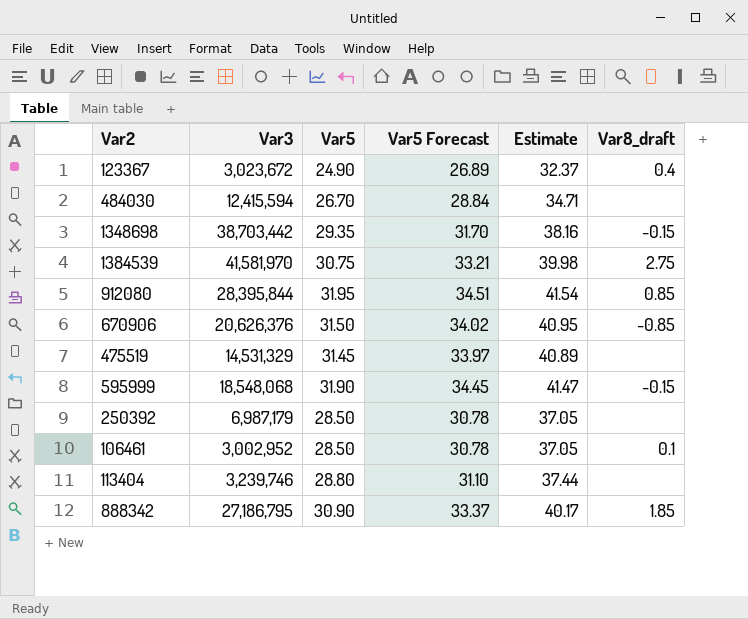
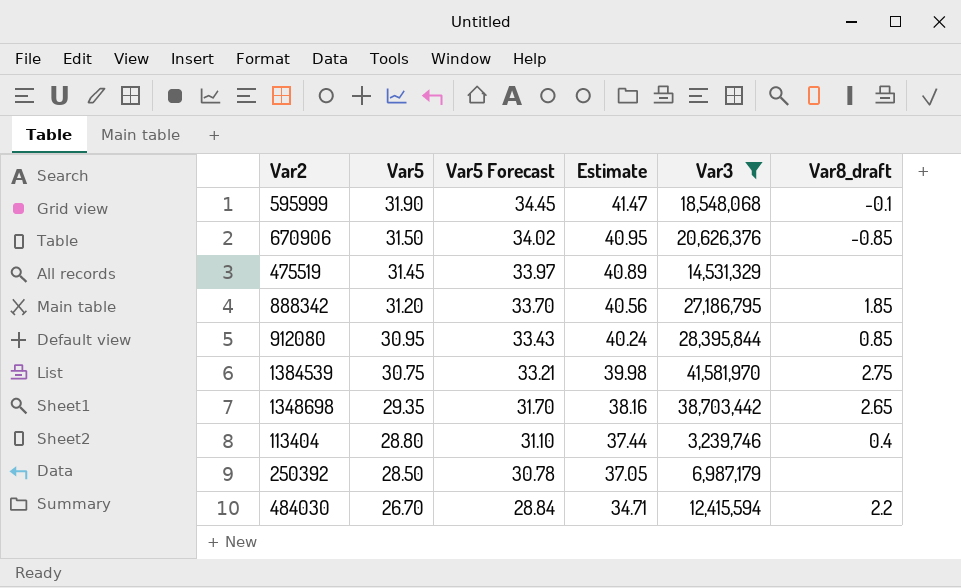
filter: none -> Var3 >= 3,239,746
row order: none -> Var5 descending
column Var3 | position: 2 -> 5
595999 | Var8_draft: -0.15 -> -0.1
888342 | Var5: 30.90 -> 31.20
888342 | Var5 Forecast: 33.37 -> 33.70
888342 | Estimate: 40.17 -> 40.56
912080 | Var5: 31.95 -> 30.95
912080 | Var5 Forecast: 34.51 -> 33.43
912080 | Estimate: 41.54 -> 40.24
1348698 | Var8_draft: -0.15 -> 2.65
113404 | Var8_draft: none -> 0.4
484030 | Var8_draft: none -> 2.2

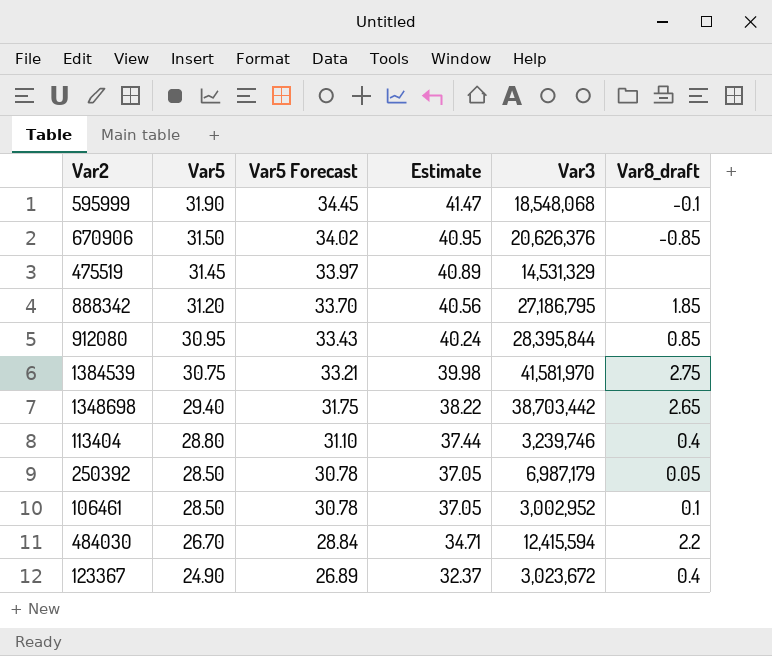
filter: Var3 >= 3,239,746 -> none
1348698 | Var5: 29.35 -> 29.40
1348698 | Var5 Forecast: 31.70 -> 31.75
1348698 | Estimate: 38.16 -> 38.22
250392 | Var8_draft: none -> 0.05

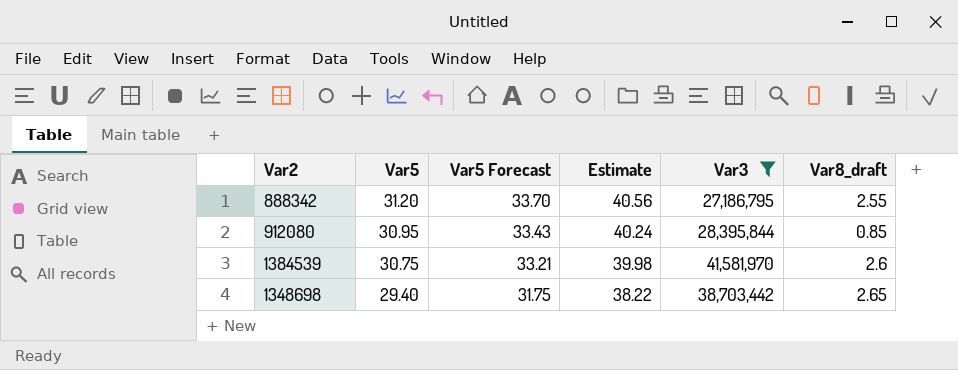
filter: none -> Var3 >= 27,186,795
888342 | Var8_draft: 1.85 -> 2.55
1384539 | Var8_draft: 2.75 -> 2.6

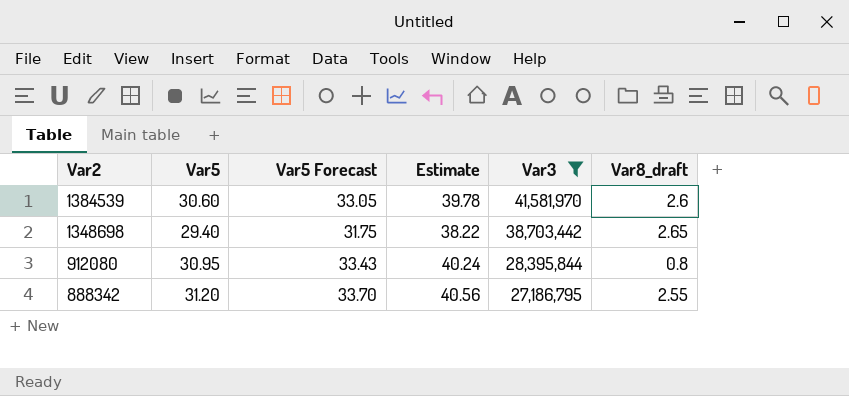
row order: Var5 descending -> Var2 descending
1384539 | Var5: 30.75 -> 30.60
1384539 | Var5 Forecast: 33.21 -> 33.05
1384539 | Estimate: 39.98 -> 39.78
912080 | Var8_draft: 0.85 -> 0.8

